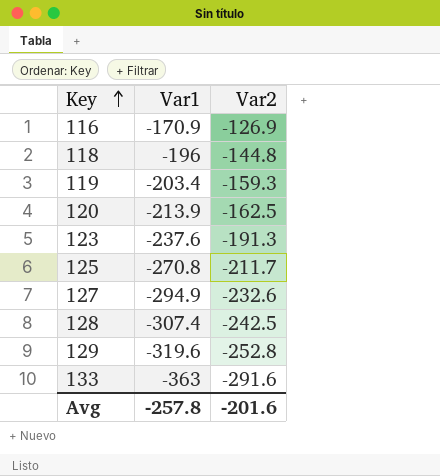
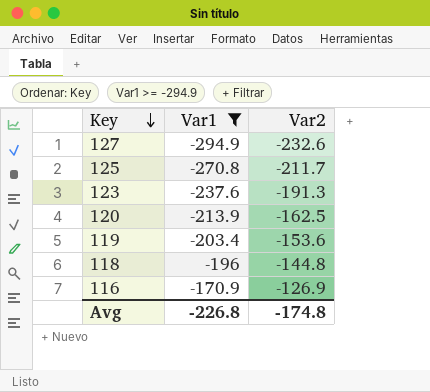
filter: none -> Var1 >= -294.9
row order: Key ascending -> Key descending
119 | Var2: -159.3 -> -153.6
Avg | Var1: -257.8 -> -226.8
Avg | Var2: -201.6 -> -174.8

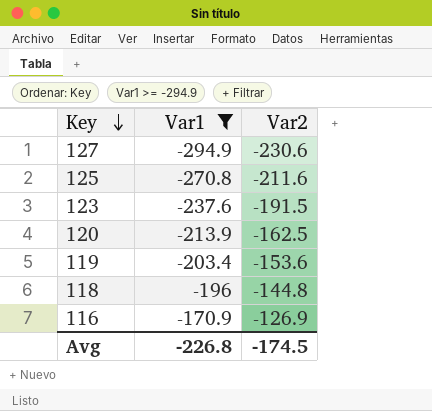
127 | Var2: -232.6 -> -230.6
125 | Var2: -211.7 -> -211.6
123 | Var2: -191.3 -> -191.5
Avg | Var2: -174.8 -> -174.5

